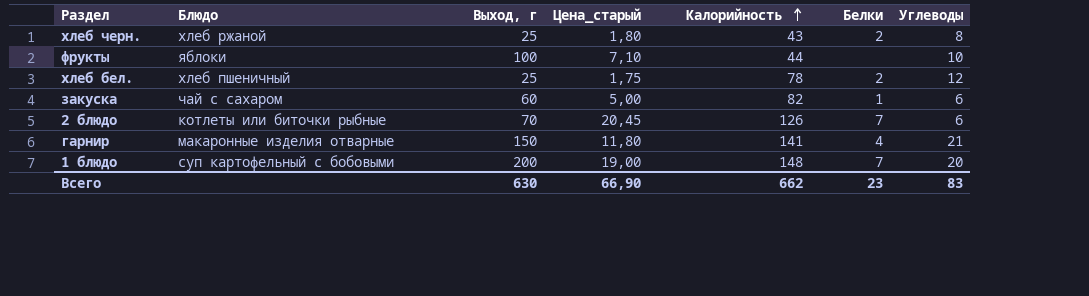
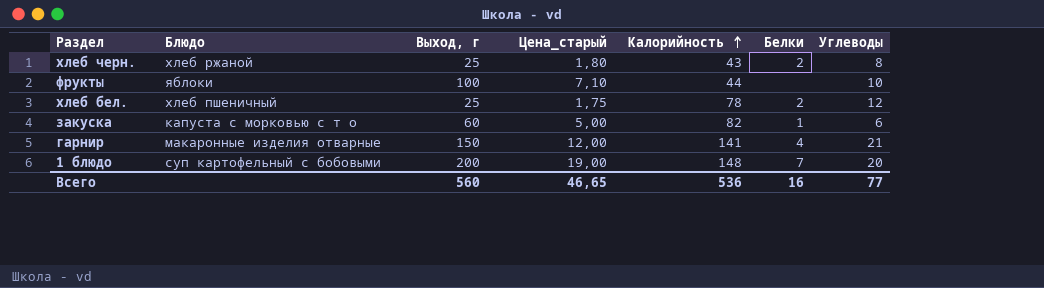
row 2 блюдо: котлеты или биточки рыбные | 70 | 20,45 | 126 | 7 | 6 -> none
закуска | Блюдо: чай с сахаром -> капуста с морковью с т о
гарнир | Цена_старый: 11,80 -> 12,00
Всего | Выход, г: 630 -> 560
Всего | Цена_старый: 66,90 -> 46,65
Всего | Калорийность: 662 -> 536
Всего | Белки: 23 -> 16
Всего | Углеводы: 83 -> 77

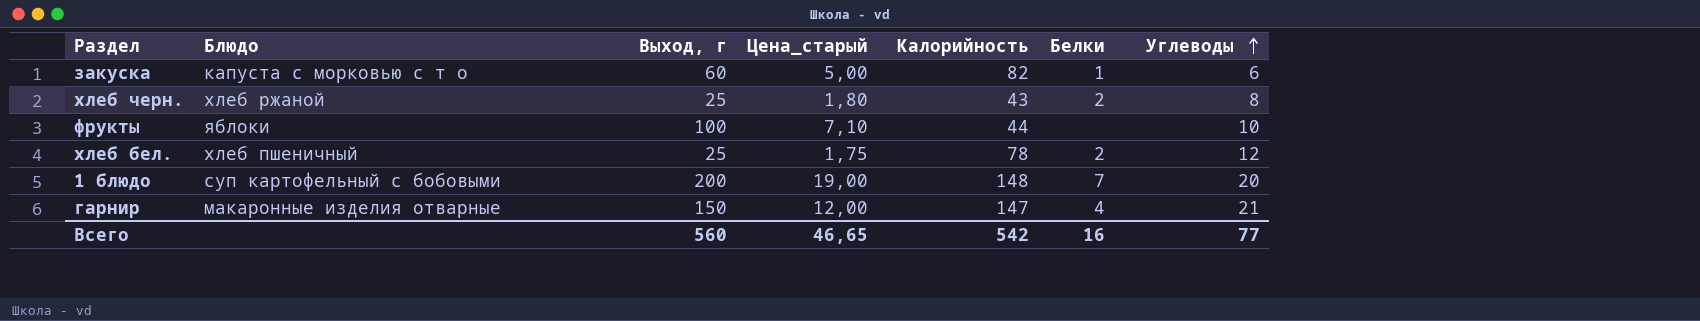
row order: Калорийность ascending -> Углеводы ascending
гарнир | Калорийность: 141 -> 147
Всего | Калорийность: 536 -> 542

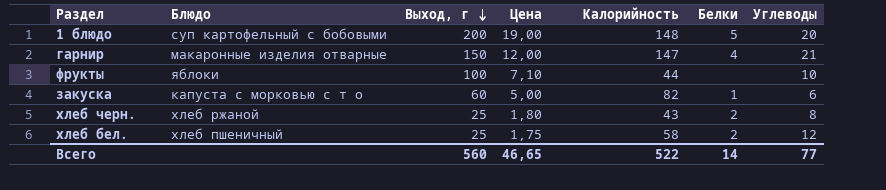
row order: Углеводы ascending -> Выход, г descending
column name: Цена_старый -> Цена
1 блюдо | Белки: 7 -> 5
хлеб бел. | Калорийность: 78 -> 58
Всего | Калорийность: 542 -> 522
Всего | Белки: 16 -> 14

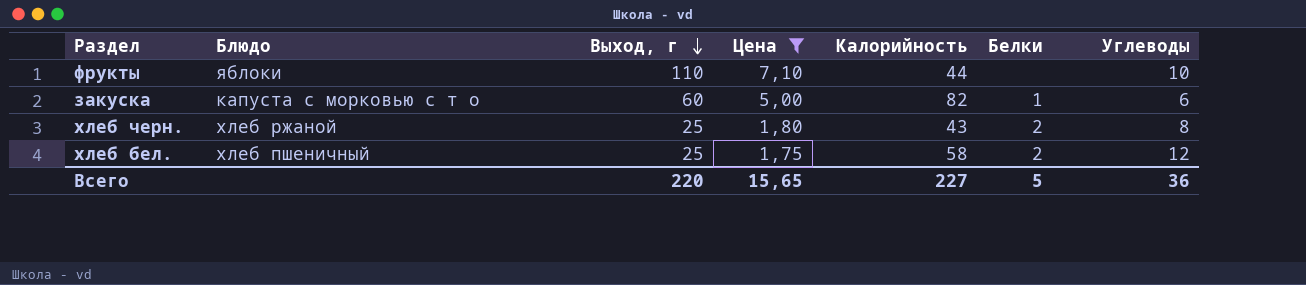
filter: none -> Цена <= 7,10
фрукты | Выход, г: 100 -> 110
Всего | Выход, г: 560 -> 220
Всего | Цена: 46,65 -> 15,65
Всего | Калорийность: 522 -> 227
Всего | Белки: 14 -> 5
Всего | Углеводы: 77 -> 36

